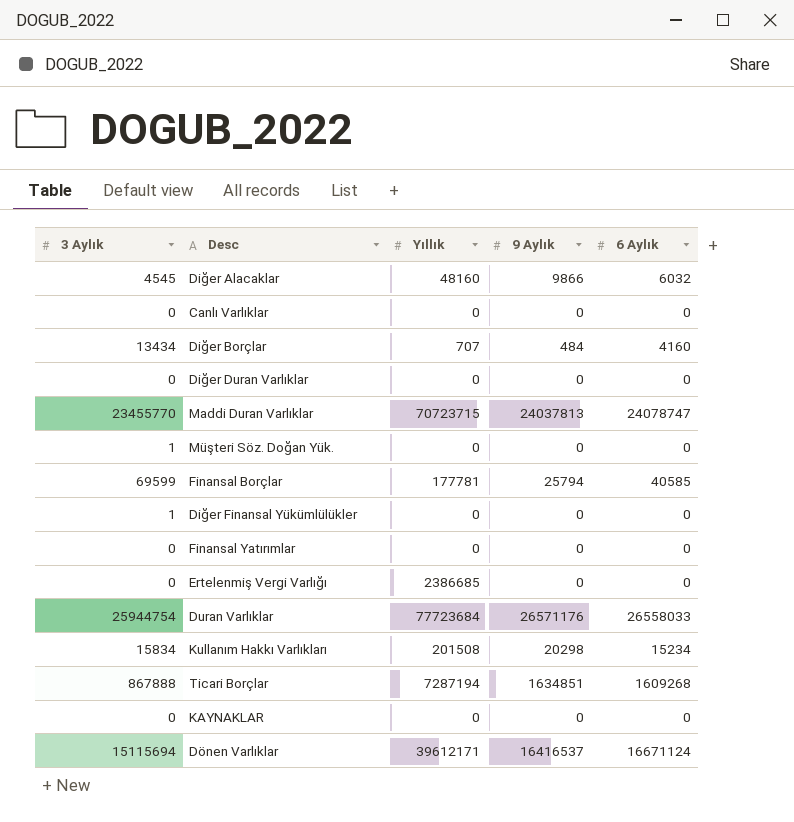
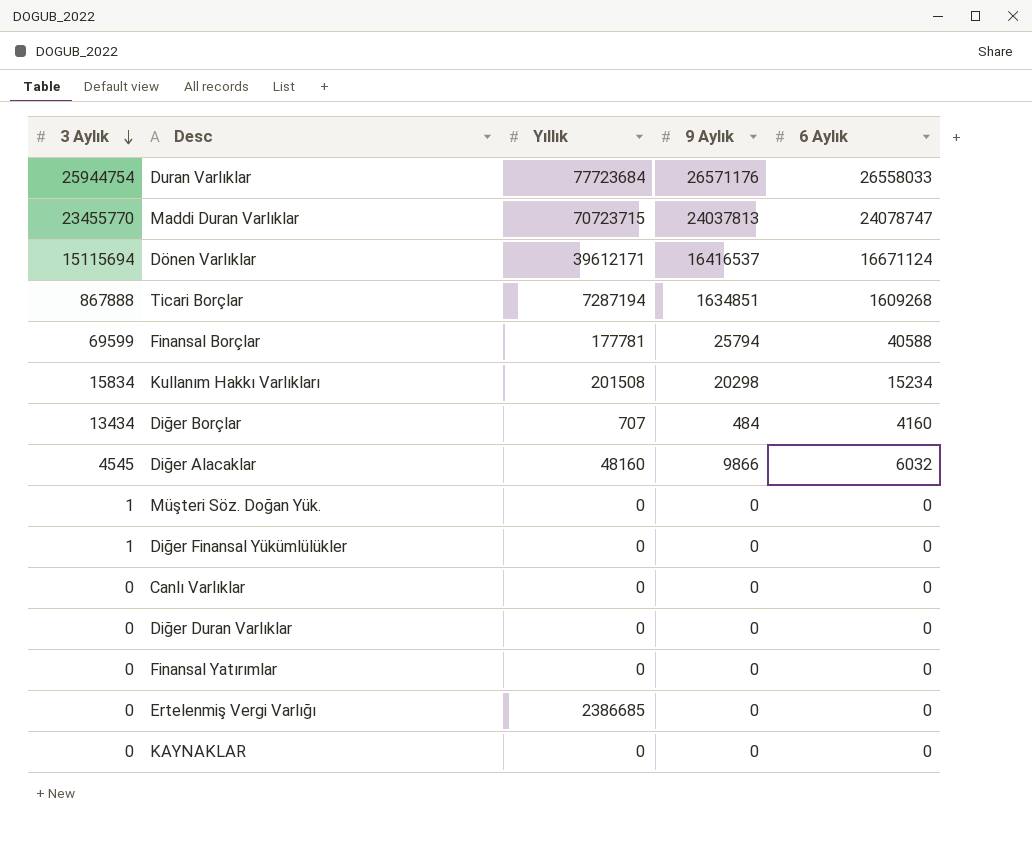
row order: none -> 3 Aylık descending
Finansal Borçlar | 6 Aylık: 40585 -> 40588

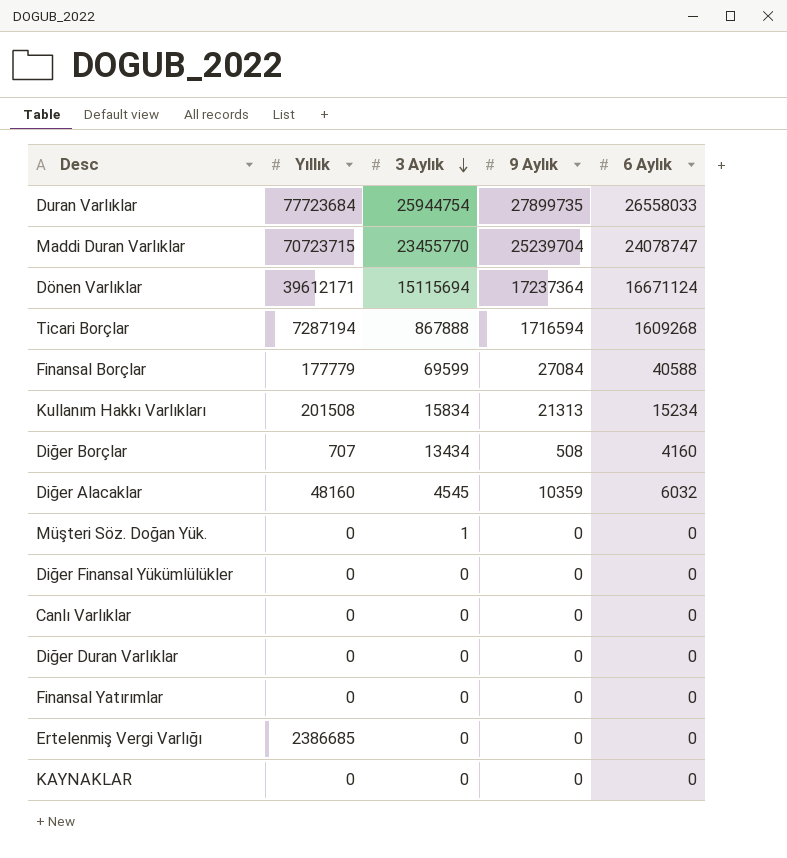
column 3 Aylık | position: 1 -> 3
Duran Varlıklar | 9 Aylık: 26571176 -> 27899735
Maddi Duran Varlıklar | 9 Aylık: 24037813 -> 25239704
Dönen Varlıklar | 9 Aylık: 16416537 -> 17237364
Ticari Borçlar | 9 Aylık: 1634851 -> 1716594
Finansal Borçlar | Yıllık: 177781 -> 177779
Finansal Borçlar | 9 Aylık: 25794 -> 27084
Kullanım Hakkı Varlıkları | 9 Aylık: 20298 -> 21313
Diğer Borçlar | 9 Aylık: 484 -> 508
Diğer Alacaklar | 9 Aylık: 9866 -> 10359
Diğer Finansal Yükümlülükler | 3 Aylık: 1 -> 0

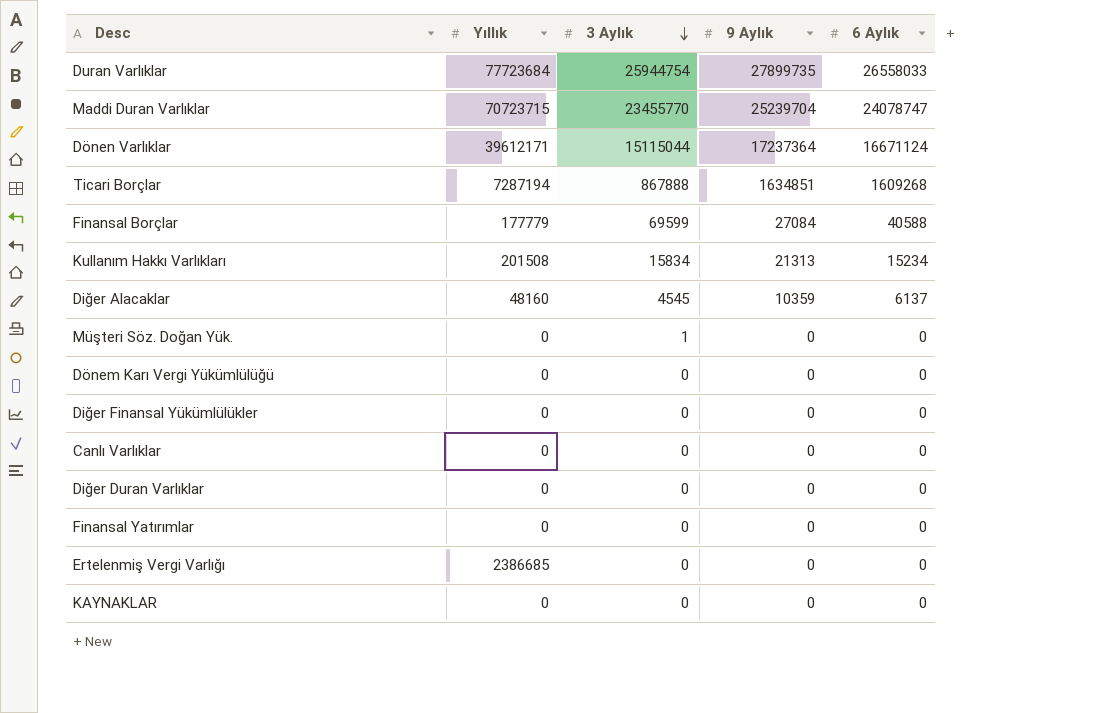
row Diğer Borçlar: 707 | 13434 | 508 | 4160 -> none
Dönen Varlıklar | 3 Aylık: 15115694 -> 15115044
Ticari Borçlar | 9 Aylık: 1716594 -> 1634851
Diğer Alacaklar | 6 Aylık: 6032 -> 6137
row Dönem Karı Vergi Yükümlülüğü: none -> 0 | 0 | 0 | 0

